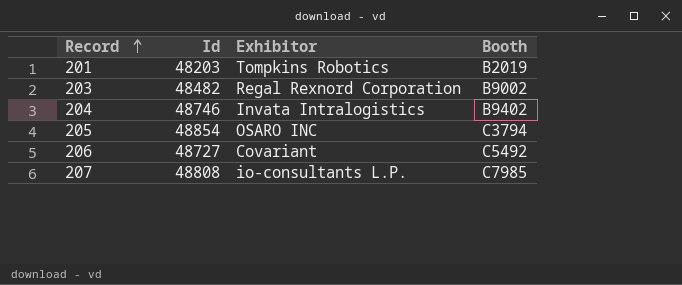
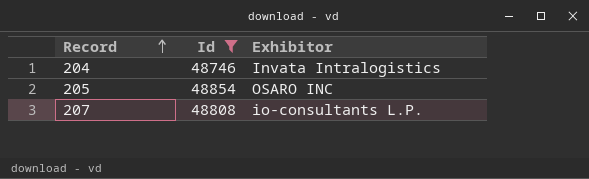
filter: none -> Id >= 48746
column Booth | position: 4 -> none

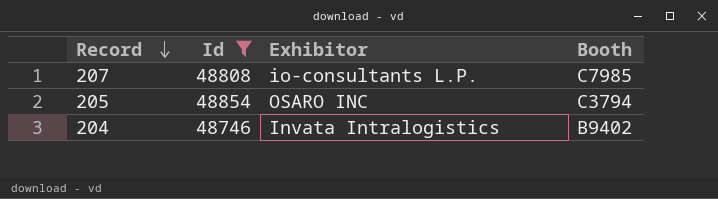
row order: Record ascending -> Record descending
column Booth | position: none -> 4

